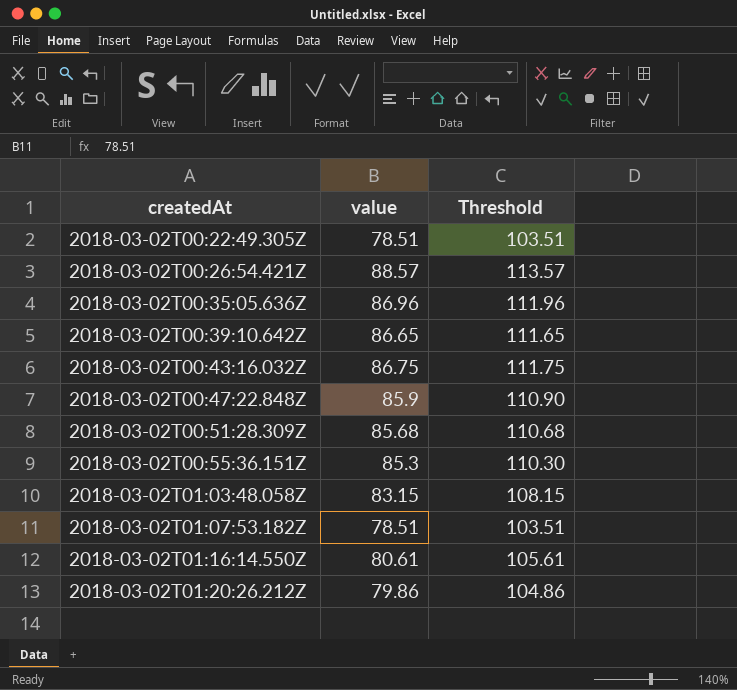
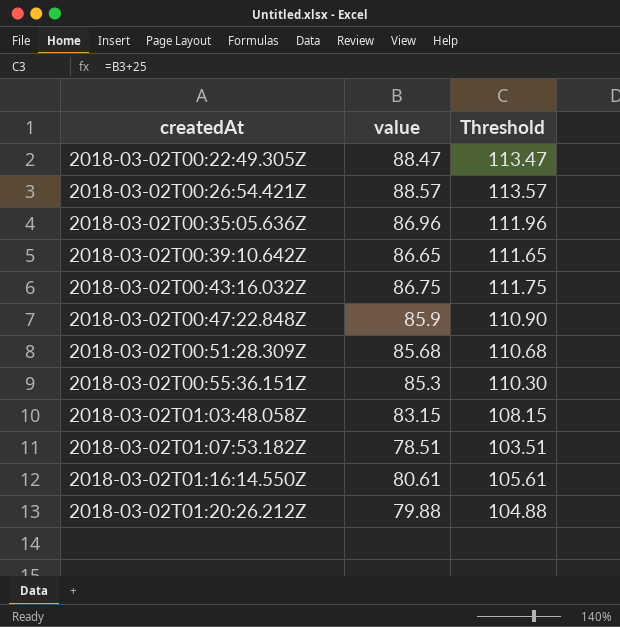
2018-03-02T00:22:49.305Z | value: 78.51 -> 88.47
2018-03-02T00:22:49.305Z | Threshold: 103.51 -> 113.47
2018-03-02T01:20:26.212Z | value: 79.86 -> 79.88
2018-03-02T01:20:26.212Z | Threshold: 104.86 -> 104.88

